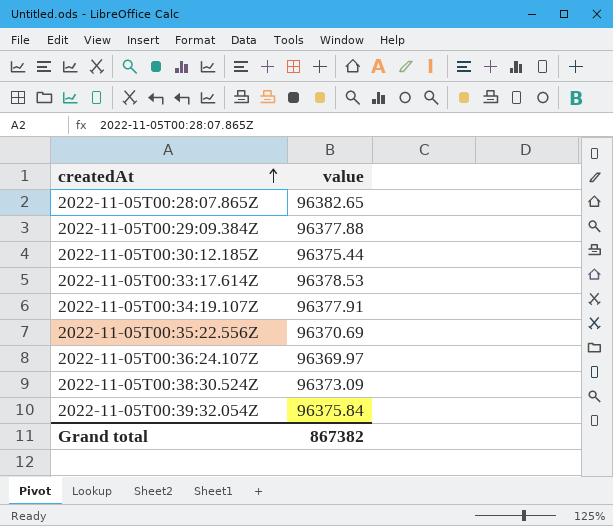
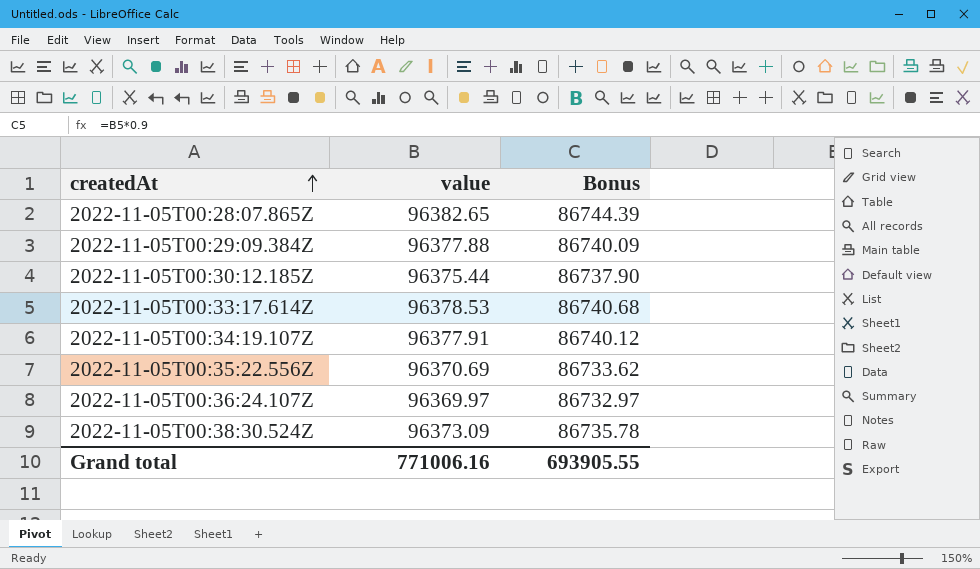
column Bonus | formula: none -> [value] * 0.9
row 2022-11-05T00:39:32.054Z: 96375.84 -> none
Grand total | value: 867382 -> 771006.16

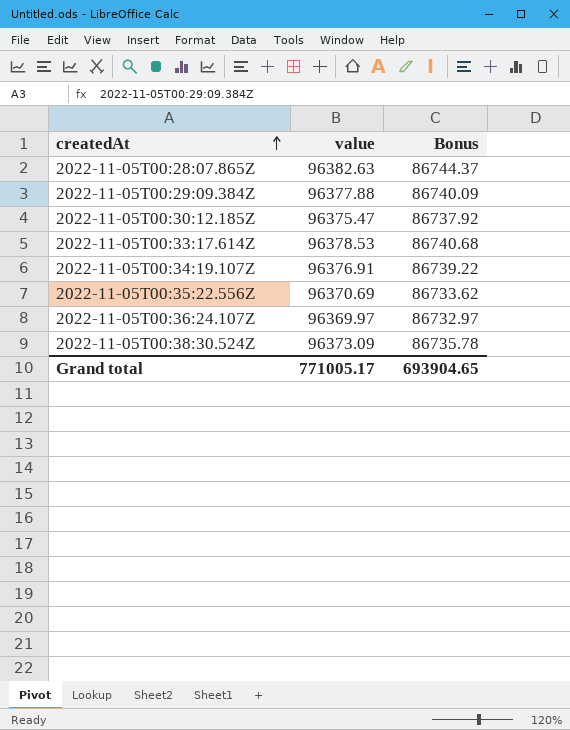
2022-11-05T00:28:07.865Z | value: 96382.65 -> 96382.63
2022-11-05T00:28:07.865Z | Bonus: 86744.39 -> 86744.37
2022-11-05T00:30:12.185Z | value: 96375.44 -> 96375.47
2022-11-05T00:30:12.185Z | Bonus: 86737.90 -> 86737.92
2022-11-05T00:34:19.107Z | value: 96377.91 -> 96376.91
2022-11-05T00:34:19.107Z | Bonus: 86740.12 -> 86739.22
Grand total | value: 771006.16 -> 771005.17
Grand total | Bonus: 693905.55 -> 693904.65

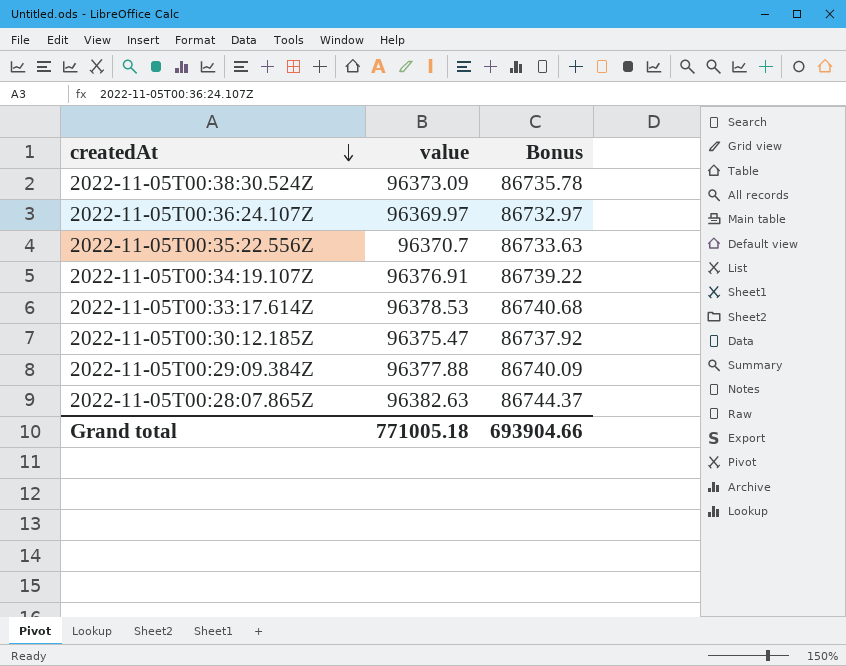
row order: createdAt ascending -> createdAt descending
2022-11-05T00:35:22.556Z | value: 96370.69 -> 96370.7
2022-11-05T00:35:22.556Z | Bonus: 86733.62 -> 86733.63
Grand total | value: 771005.17 -> 771005.18
Grand total | Bonus: 693904.65 -> 693904.66

